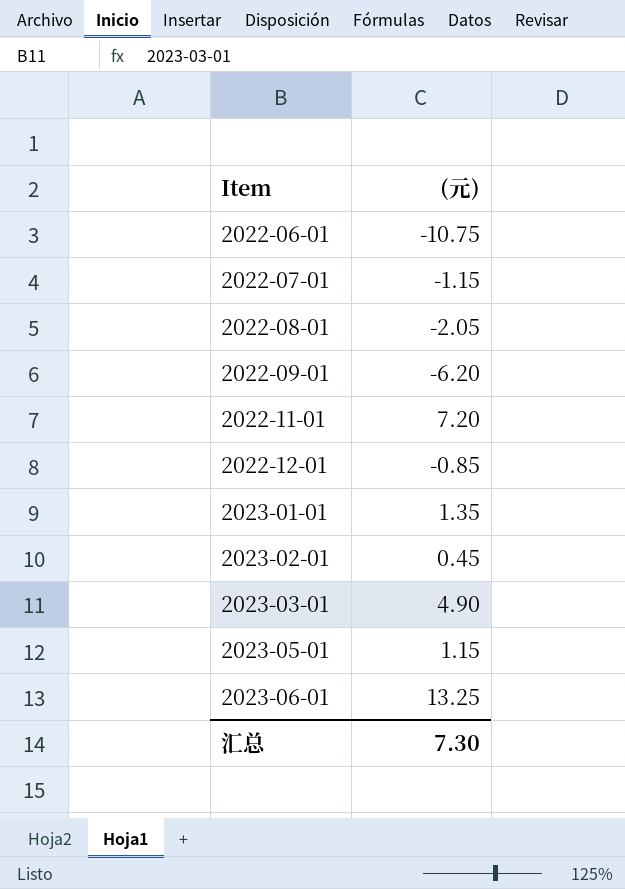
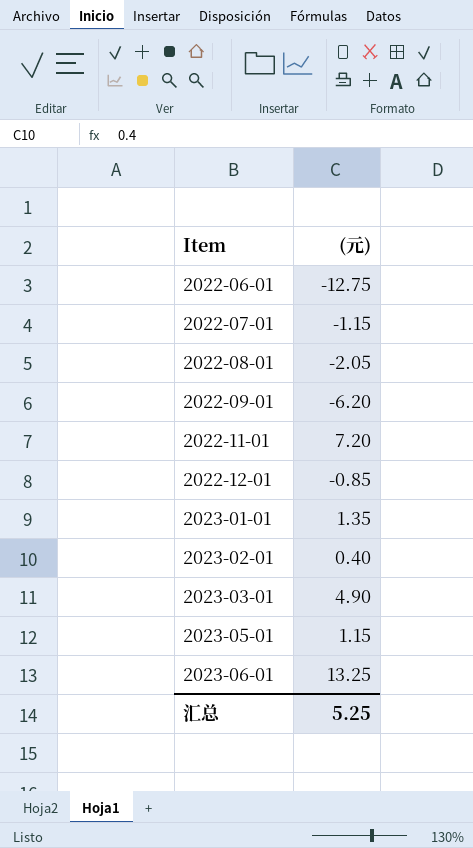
2022-06-01 | (元): -10.75 -> -12.75
2023-02-01 | (元): 0.45 -> 0.40
汇总 | (元): 7.30 -> 5.25

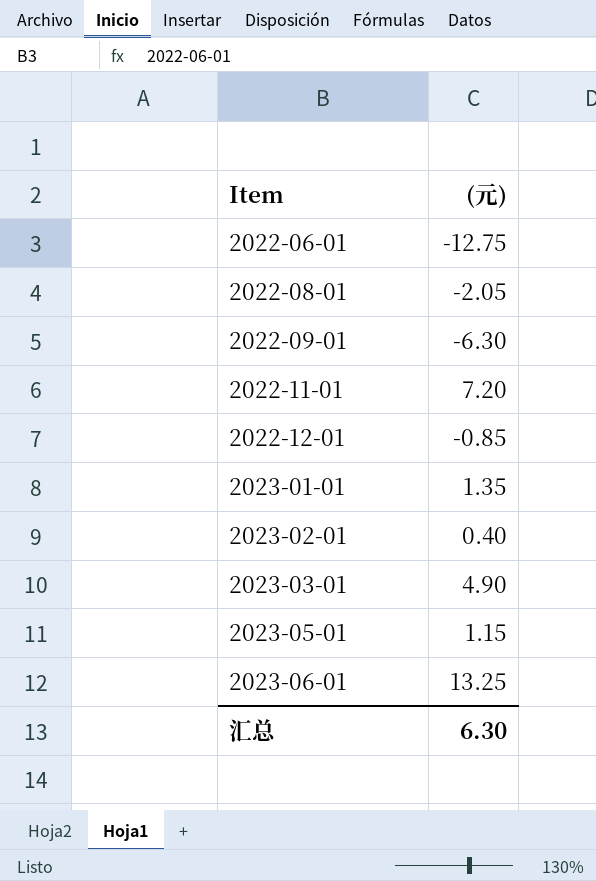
row 2022-07-01: -1.15 -> none
2022-09-01 | (元): -6.20 -> -6.30
汇总 | (元): 5.25 -> 6.30

